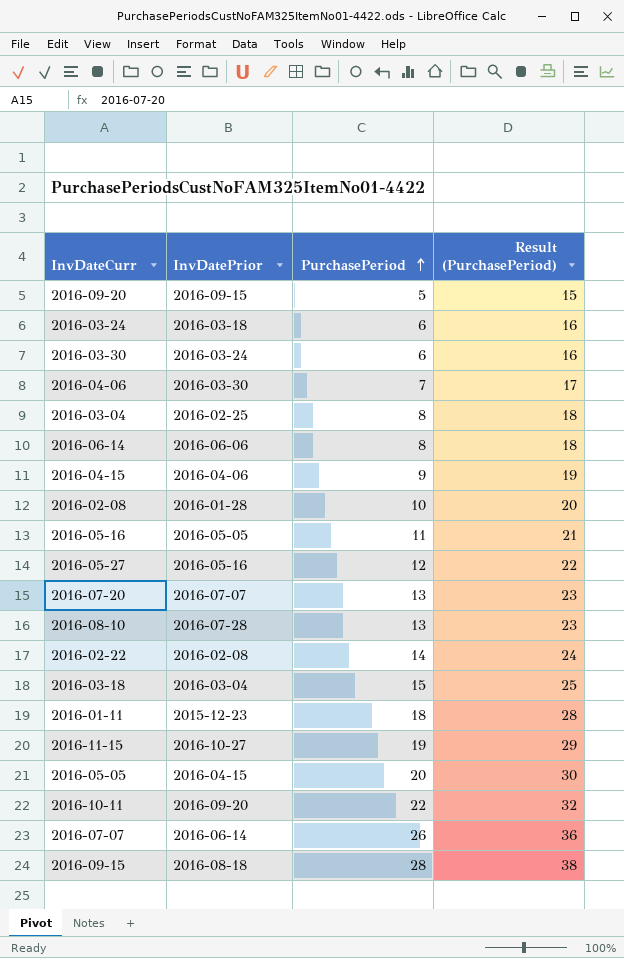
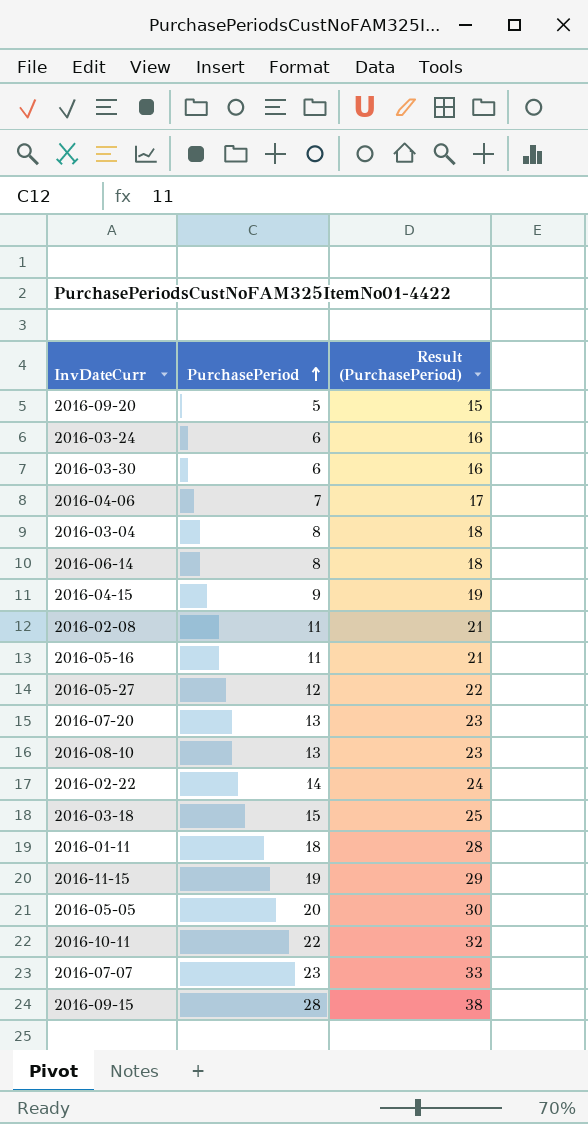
column InvDatePrior | position: 2 -> none
2016-02-08 | PurchasePeriod: 10 -> 11
2016-02-08 | Result (PurchasePeriod): 20 -> 21
2016-07-07 | PurchasePeriod: 26 -> 23
2016-07-07 | Result (PurchasePeriod): 36 -> 33

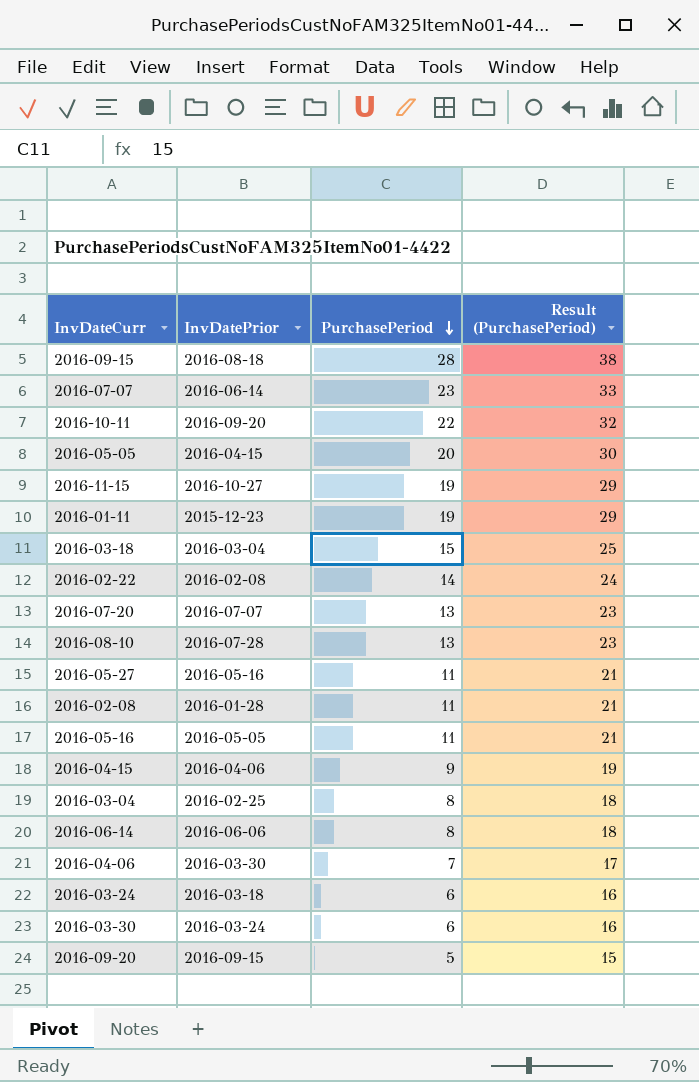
row order: PurchasePeriod ascending -> PurchasePeriod descending
column InvDatePrior | position: none -> 2
2016-01-11 | PurchasePeriod: 18 -> 19
2016-01-11 | Result (PurchasePeriod): 28 -> 29
2016-05-27 | PurchasePeriod: 12 -> 11
2016-05-27 | Result (PurchasePeriod): 22 -> 21

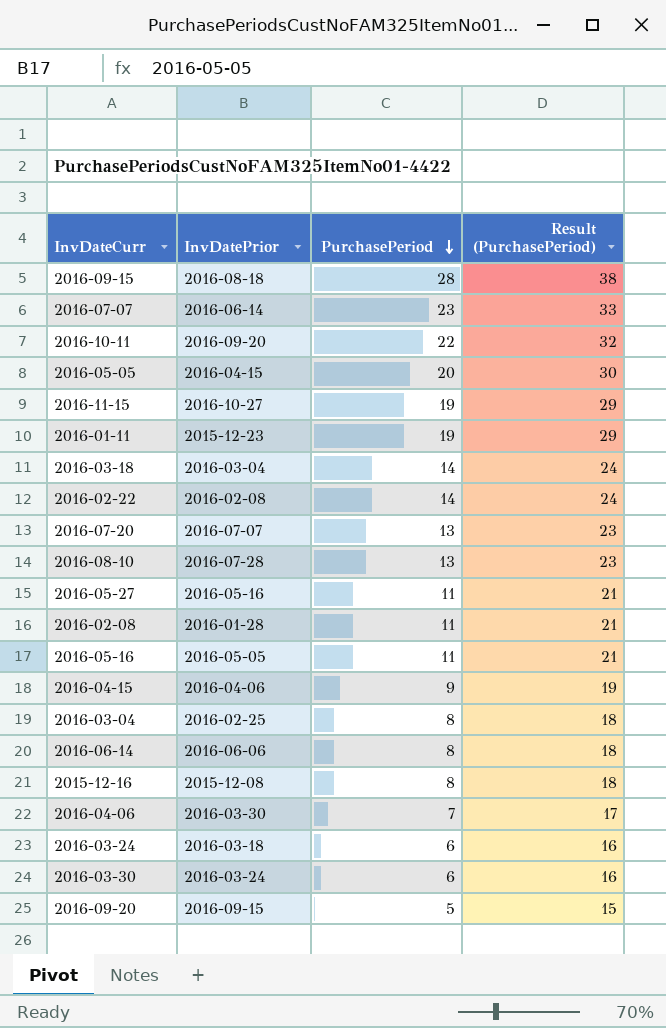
2016-03-18 | PurchasePeriod: 15 -> 14
2016-03-18 | Result (PurchasePeriod): 25 -> 24
row 2015-12-16: none -> 2015-12-08 | 8 | 18

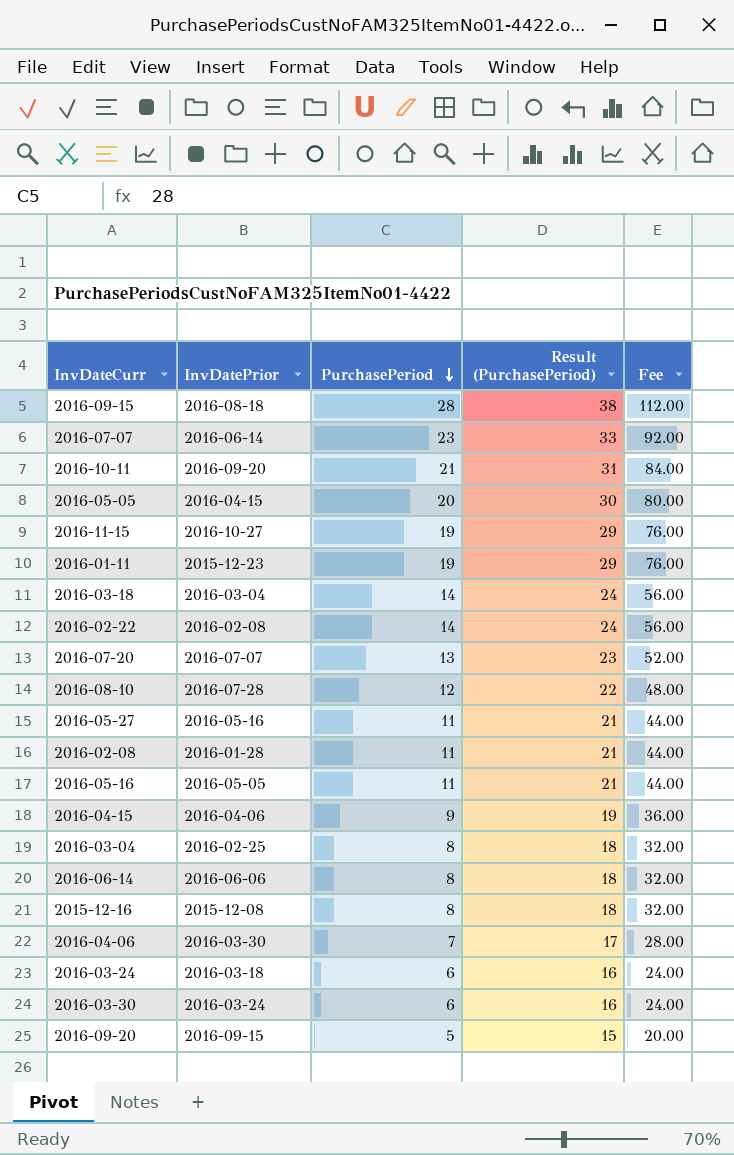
column Fee | formula: none -> [PurchasePeriod] * 4
2016-10-11 | PurchasePeriod: 22 -> 21
2016-10-11 | Result (PurchasePeriod): 32 -> 31
2016-08-10 | PurchasePeriod: 13 -> 12
2016-08-10 | Result (PurchasePeriod): 23 -> 22

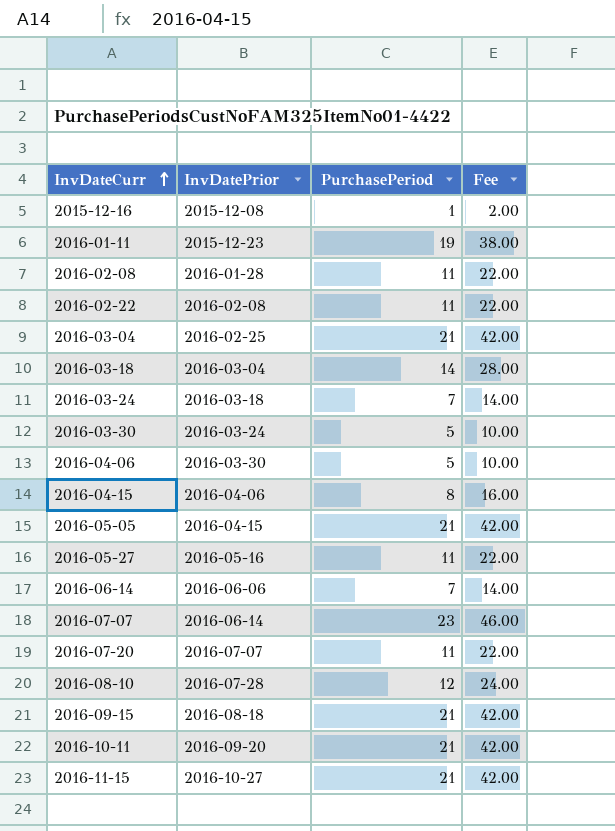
row order: PurchasePeriod descending -> InvDateCurr ascending
column Result (PurchasePeriod) | formula: [PurchasePeriod] + 10 -> none
column Fee | formula: [PurchasePeriod] * 4 -> [PurchasePeriod] * 2
row 2016-05-16: 2016-05-05 | 11 | 21 | 44.00 -> none
row 2016-09-20: 2016-09-15 | 5 | 15 | 20.00 -> none
2015-12-16 | PurchasePeriod: 8 -> 1
2016-02-22 | PurchasePeriod: 14 -> 11
2016-03-04 | PurchasePeriod: 8 -> 21
2016-03-24 | PurchasePeriod: 6 -> 7
2016-03-30 | PurchasePeriod: 6 -> 5
2016-04-06 | PurchasePeriod: 7 -> 5
2016-04-15 | PurchasePeriod: 9 -> 8
2016-05-05 | PurchasePeriod: 20 -> 21
2016-06-14 | PurchasePeriod: 8 -> 7
2016-07-20 | PurchasePeriod: 13 -> 11
2016-09-15 | PurchasePeriod: 28 -> 21
2016-11-15 | PurchasePeriod: 19 -> 21

